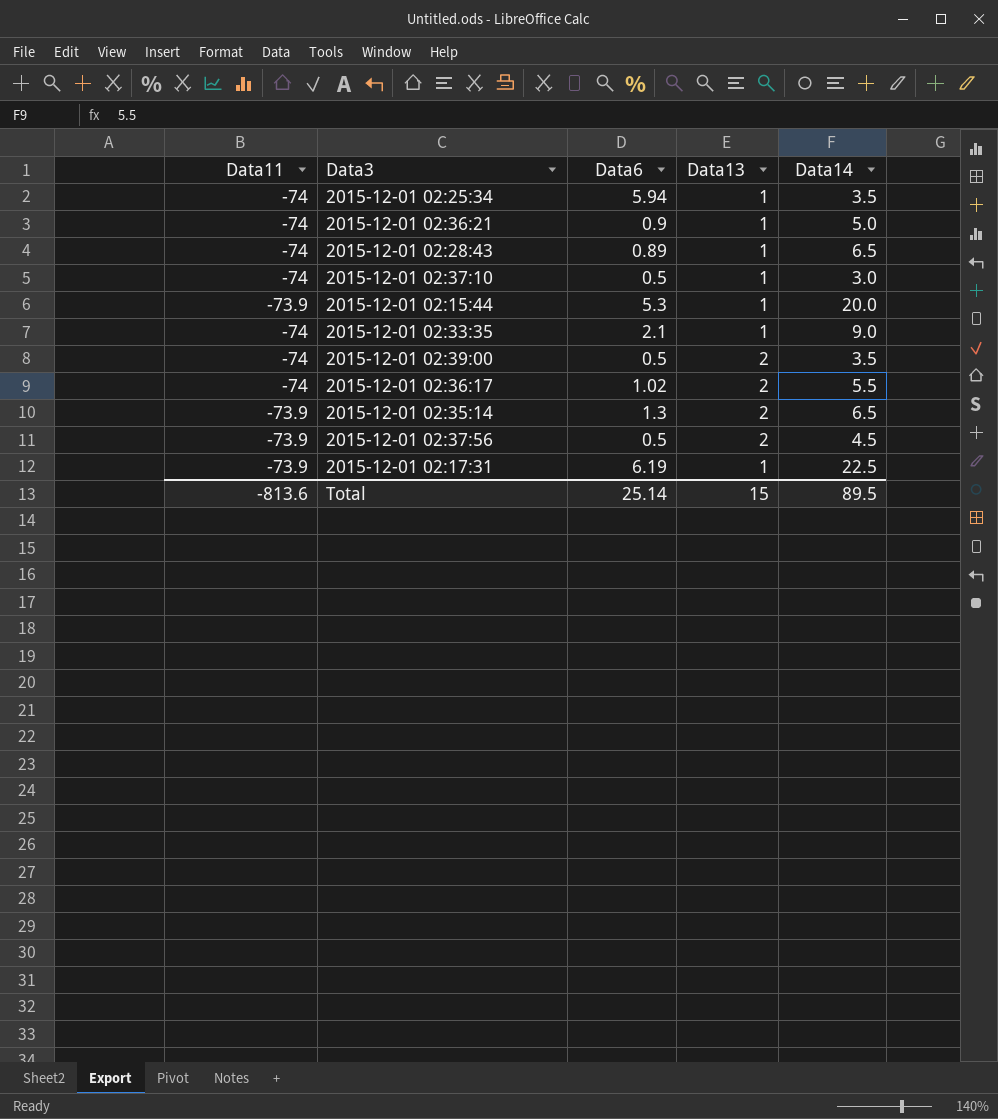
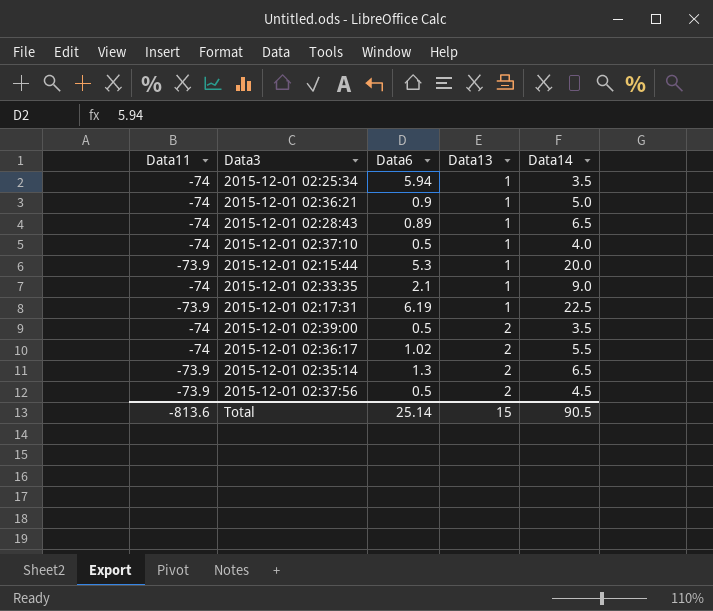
row order: none -> Data13 ascending
2015-12-01 02:37:10 | Data14: 3.0 -> 4.0
Total | Data14: 89.5 -> 90.5

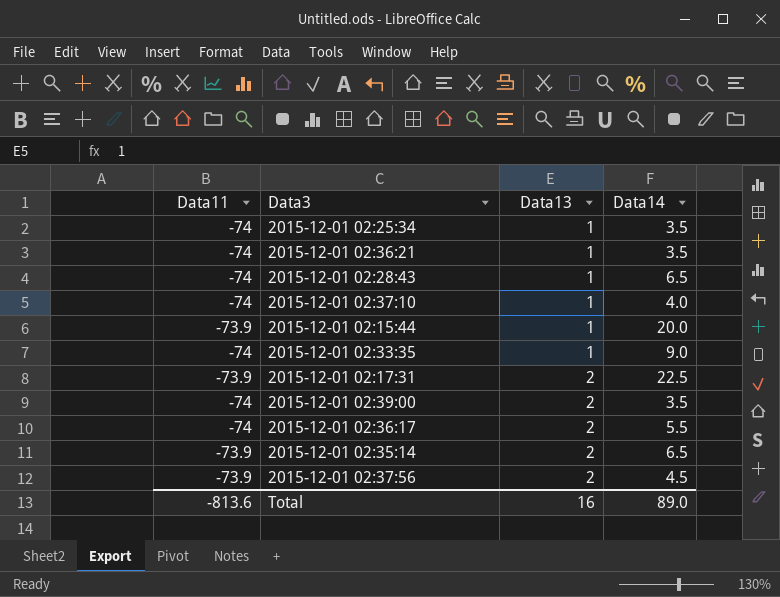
column Data6 | position: 3 -> none
2015-12-01 02:36:21 | Data14: 5.0 -> 3.5
2015-12-01 02:17:31 | Data13: 1 -> 2
Total | Data13: 15 -> 16
Total | Data14: 90.5 -> 89.0

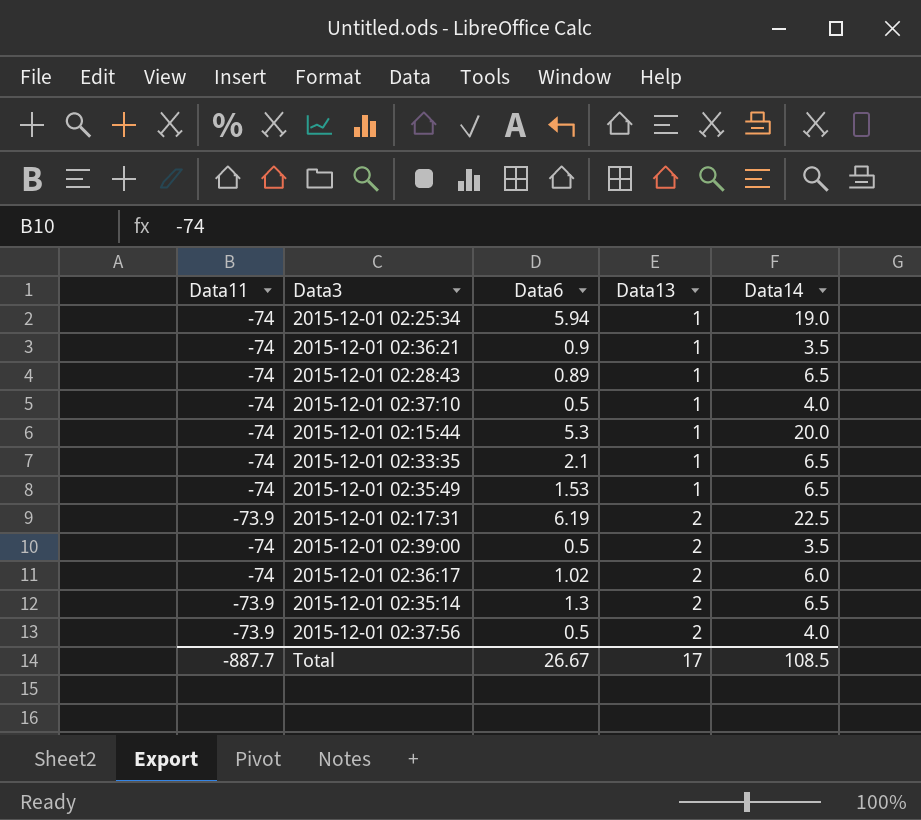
column Data6 | position: none -> 3
2015-12-01 02:25:34 | Data14: 3.5 -> 19.0
2015-12-01 02:15:44 | Data11: -73.9 -> -74
2015-12-01 02:33:35 | Data14: 9.0 -> 6.5
row 2015-12-01 02:35:49: none -> -74 | 1.53 | 1 | 6.5
2015-12-01 02:36:17 | Data14: 5.5 -> 6.0
2015-12-01 02:37:56 | Data14: 4.5 -> 4.0
Total | Data11: -813.6 -> -887.7
Total | Data13: 16 -> 17
Total | Data14: 89.0 -> 108.5

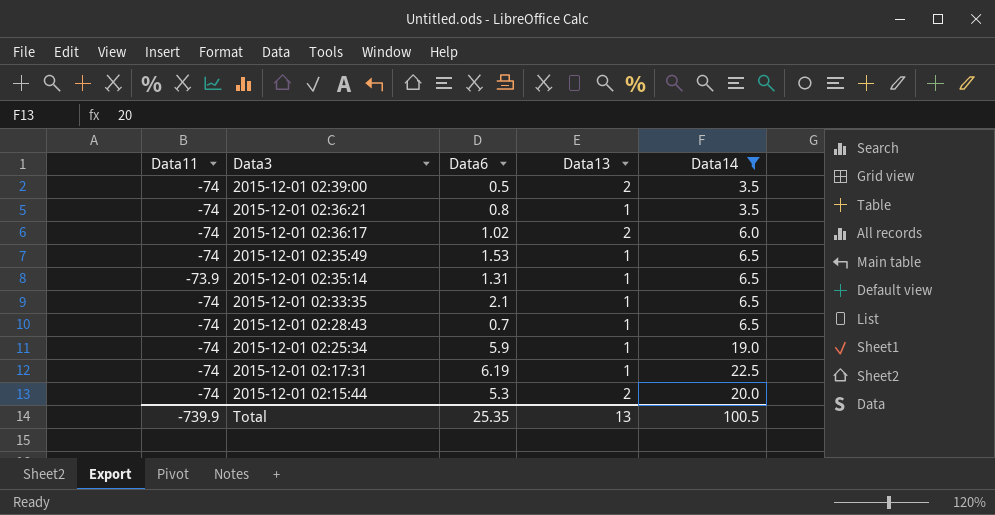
filter: none -> Data14 != 4.0
row order: Data13 ascending -> Data3 descending
2015-12-01 02:36:21 | Data6: 0.9 -> 0.8
2015-12-01 02:35:14 | Data6: 1.3 -> 1.31
2015-12-01 02:35:14 | Data13: 2 -> 1
2015-12-01 02:28:43 | Data6: 0.89 -> 0.7
2015-12-01 02:25:34 | Data6: 5.94 -> 5.9
2015-12-01 02:17:31 | Data11: -73.9 -> -74
2015-12-01 02:17:31 | Data13: 2 -> 1
2015-12-01 02:15:44 | Data13: 1 -> 2
Total | Data11: -887.7 -> -739.9
Total | Data6: 26.67 -> 25.35
Total | Data13: 17 -> 13
Total | Data14: 108.5 -> 100.5

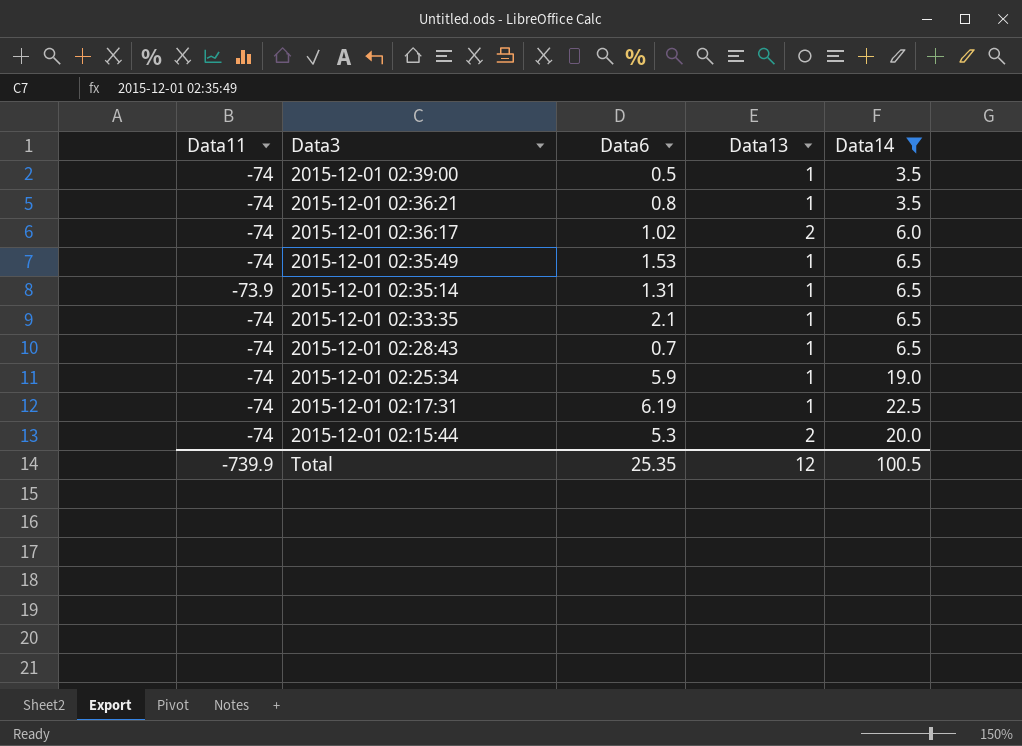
2015-12-01 02:39:00 | Data13: 2 -> 1
Total | Data13: 13 -> 12

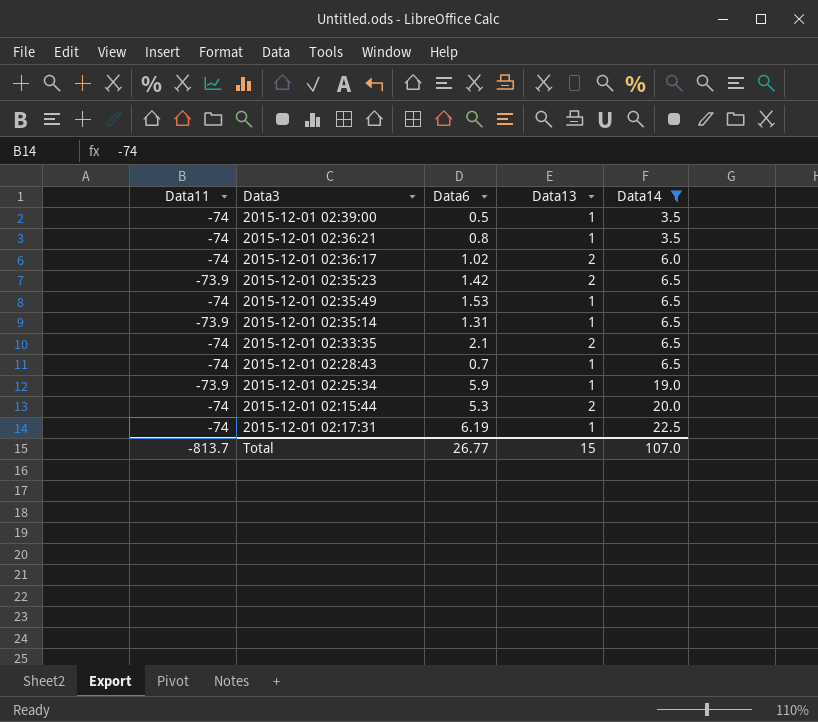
row order: Data3 descending -> Data14 ascending
row 2015-12-01 02:35:23: none -> -73.9 | 1.42 | 2 | 6.5
2015-12-01 02:33:35 | Data13: 1 -> 2
2015-12-01 02:25:34 | Data11: -74 -> -73.9
Total | Data11: -739.9 -> -813.7
Total | Data6: 25.35 -> 26.77
Total | Data13: 12 -> 15
Total | Data14: 100.5 -> 107.0

